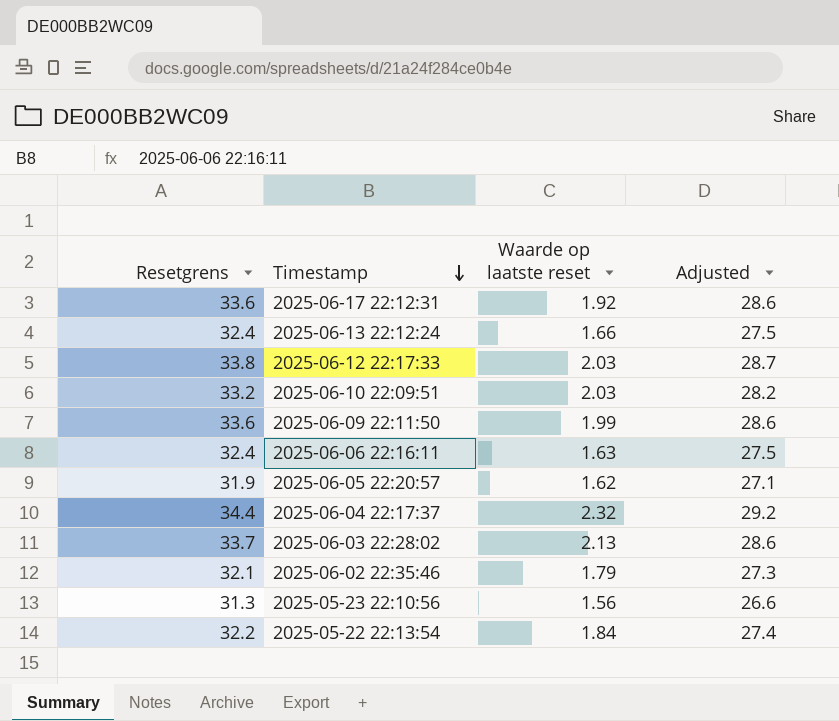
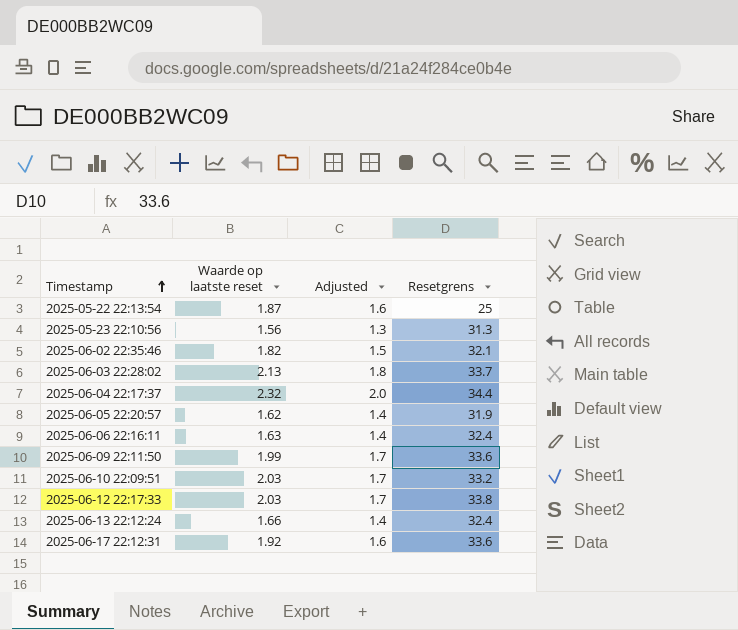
row order: Timestamp descending -> Timestamp ascending
column Adjusted | formula: [Resetgrens] * 0.85 -> [Waarde op laatste reset] * 0.85
column Resetgrens | position: 1 -> 4
2025-05-22 22:13:54 | Waarde op laatste reset: 1.84 -> 1.87
2025-05-22 22:13:54 | Resetgrens: 32.2 -> 25
2025-06-02 22:35:46 | Waarde op laatste reset: 1.79 -> 1.82

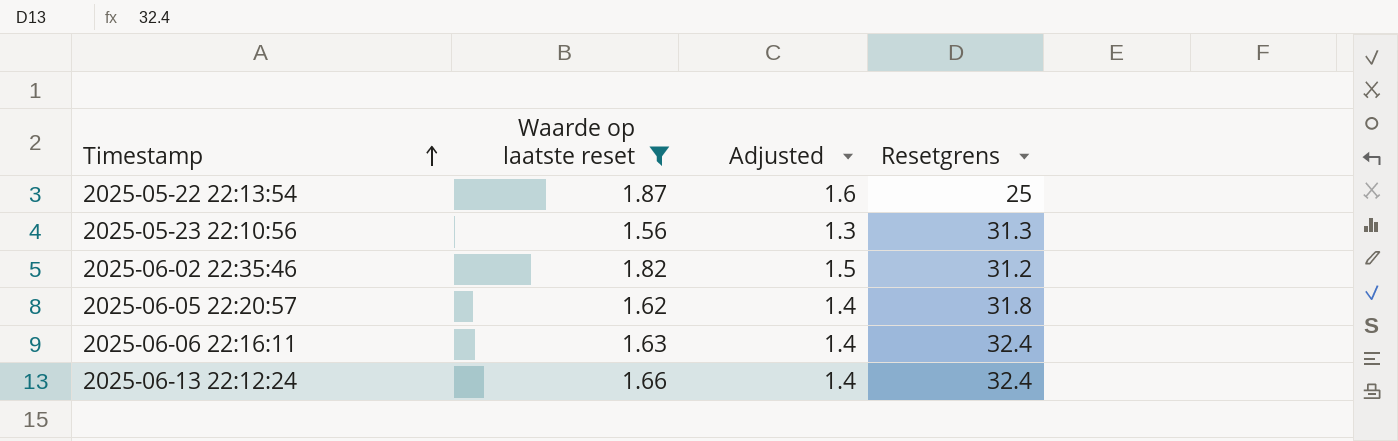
filter: none -> Waarde op laatste reset <= 1.87
2025-06-02 22:35:46 | Resetgrens: 32.1 -> 31.2
2025-06-05 22:20:57 | Resetgrens: 31.9 -> 31.8

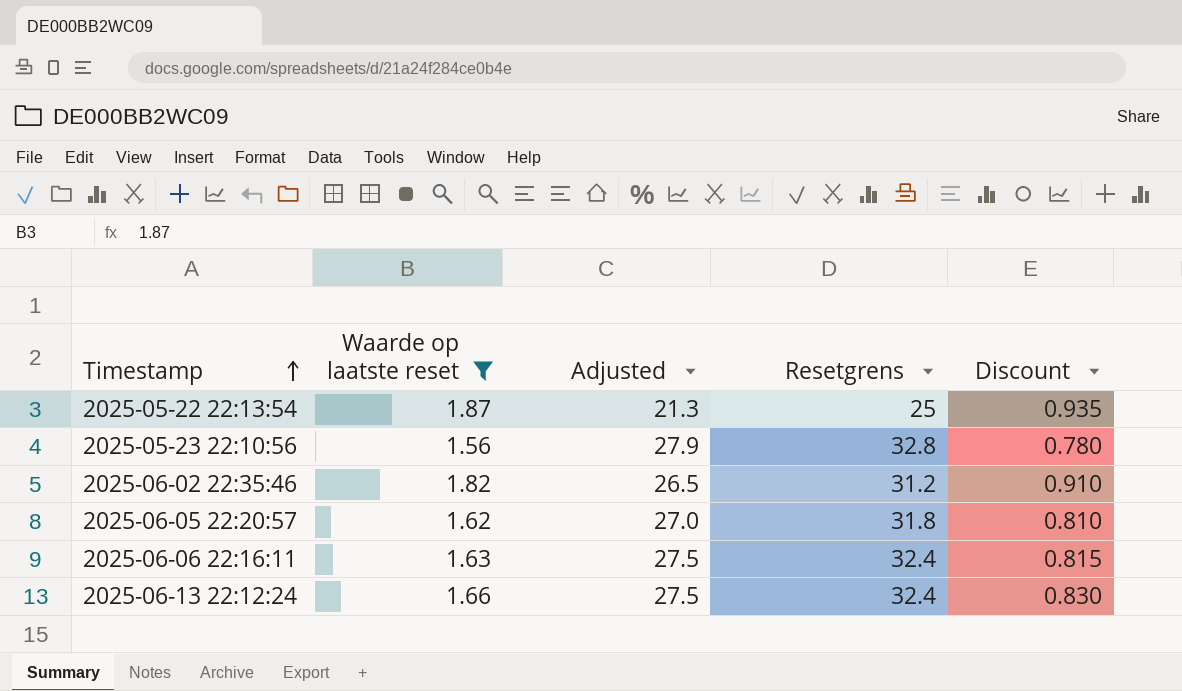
column Adjusted | formula: [Waarde op laatste reset] * 0.85 -> [Resetgrens] * 0.85
column Discount | formula: none -> [Waarde op laatste reset] * 0.5
2025-05-23 22:10:56 | Resetgrens: 31.3 -> 32.8

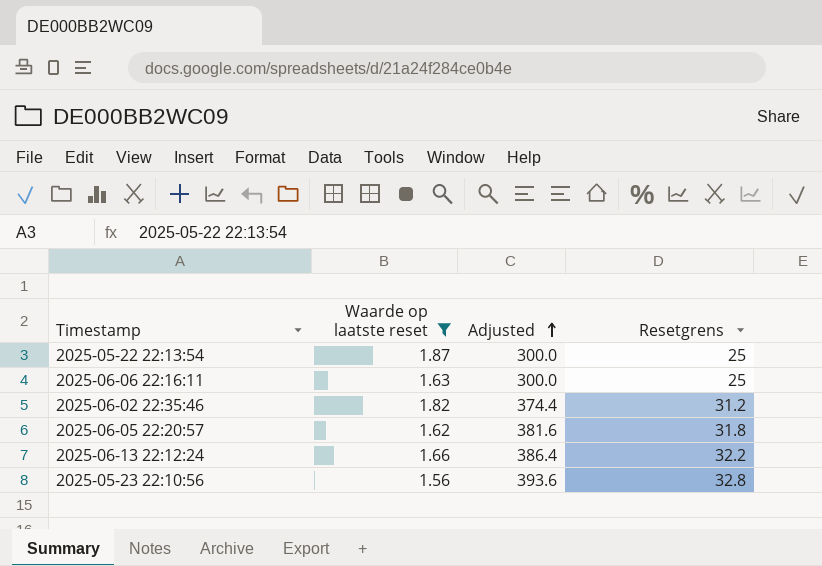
row order: Timestamp ascending -> Adjusted ascending
column Discount | formula: [Waarde op laatste reset] * 0.5 -> none
column Adjusted | formula: [Resetgrens] * 0.85 -> [Resetgrens] * 12
2025-06-06 22:16:11 | Resetgrens: 32.4 -> 25
2025-06-13 22:12:24 | Resetgrens: 32.4 -> 32.2

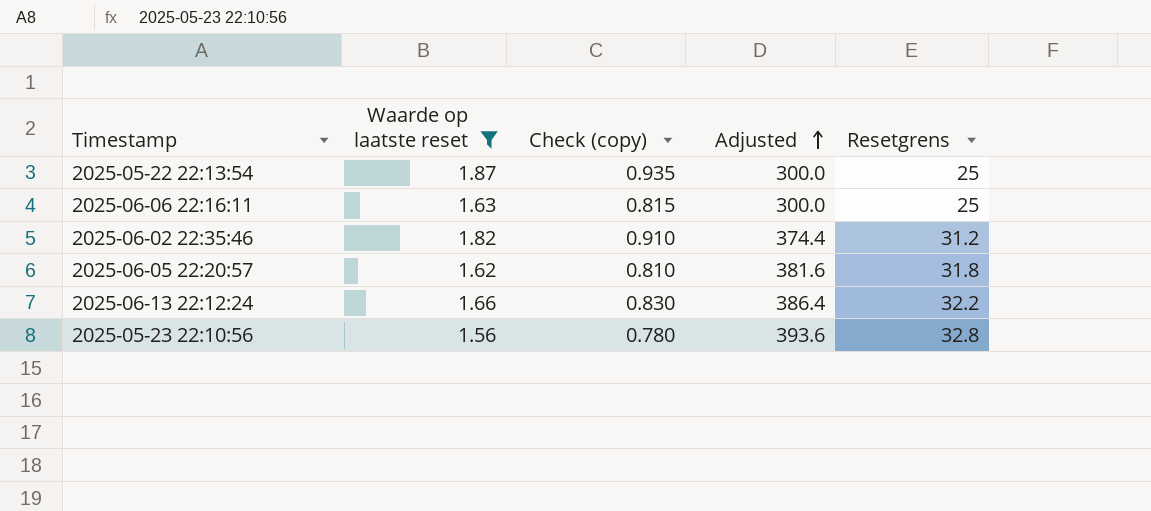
column Check (copy) | formula: none -> [Waarde op laatste reset] * 0.5

